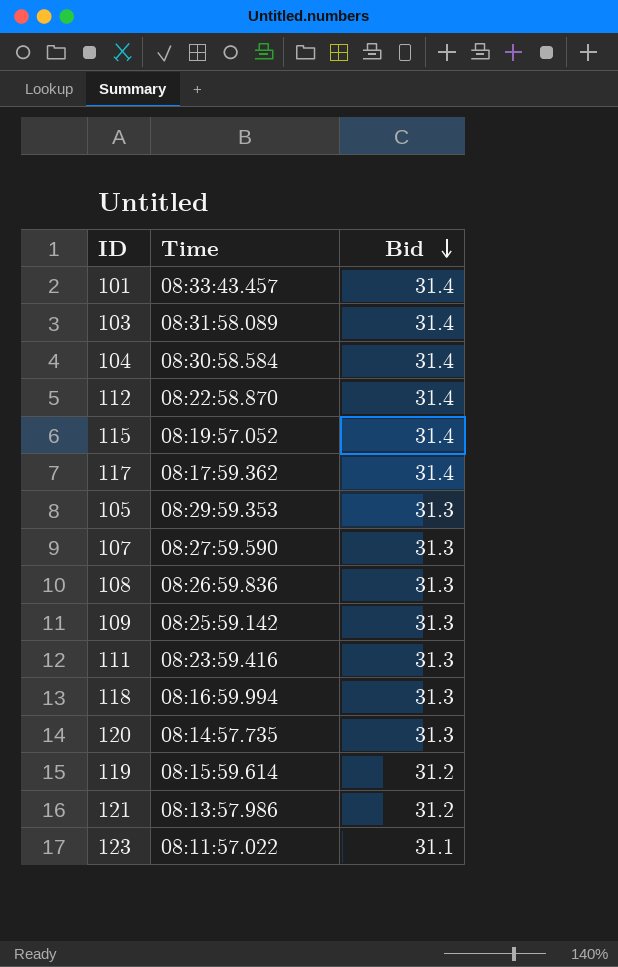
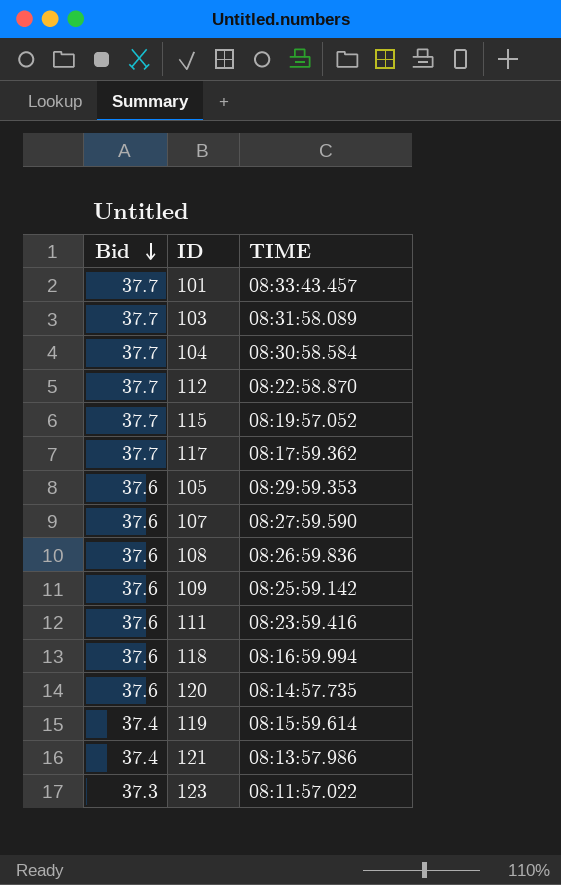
column Bid | position: 3 -> 1
column name: Time -> TIME
101 | Bid: 31.4 -> 37.7
103 | Bid: 31.4 -> 37.7
104 | Bid: 31.4 -> 37.7
112 | Bid: 31.4 -> 37.7
115 | Bid: 31.4 -> 37.7
117 | Bid: 31.4 -> 37.7
105 | Bid: 31.3 -> 37.6
107 | Bid: 31.3 -> 37.6
108 | Bid: 31.3 -> 37.6
109 | Bid: 31.3 -> 37.6
111 | Bid: 31.3 -> 37.6
118 | Bid: 31.3 -> 37.6
120 | Bid: 31.3 -> 37.6
119 | Bid: 31.2 -> 37.4
121 | Bid: 31.2 -> 37.4
123 | Bid: 31.1 -> 37.3

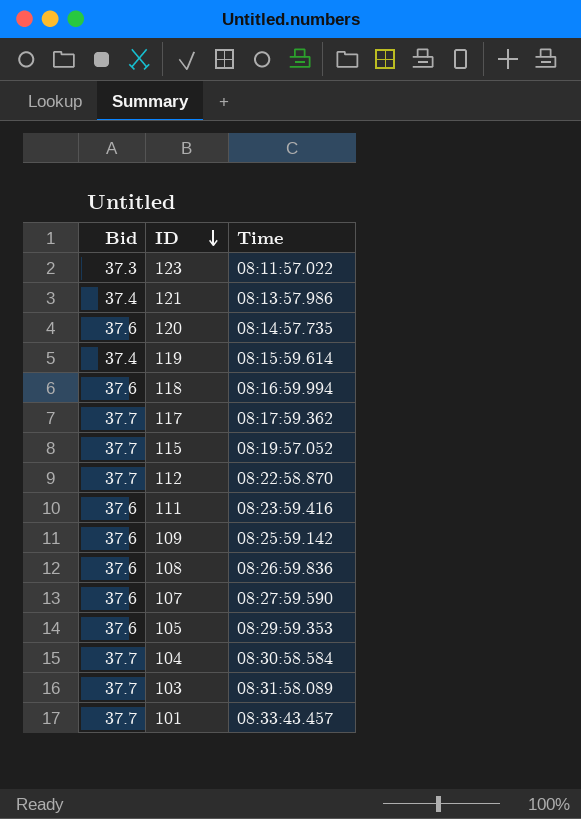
row order: Bid descending -> ID descending
column name: TIME -> Time

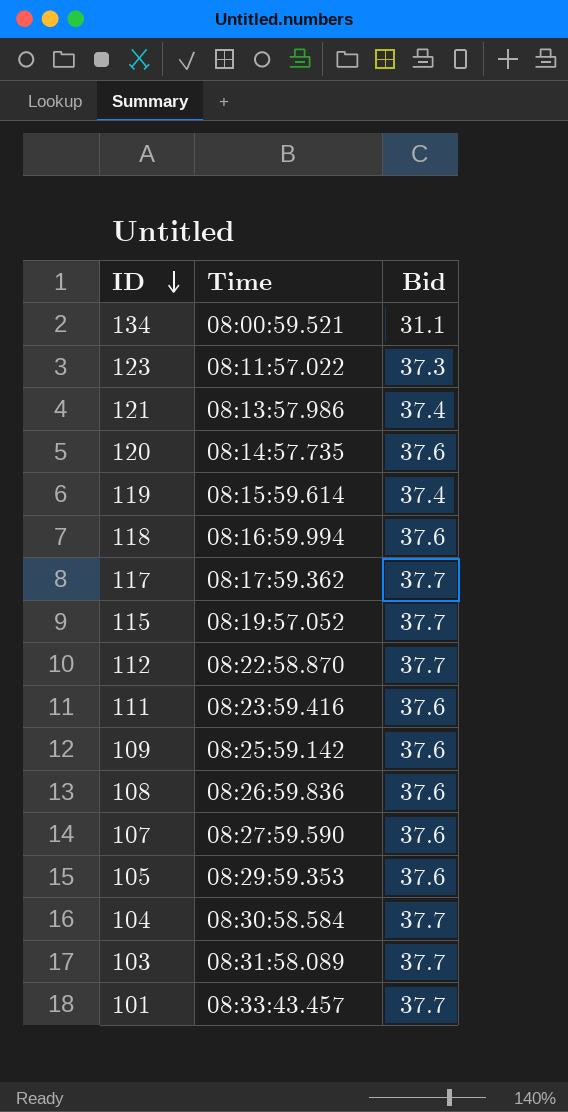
column Bid | position: 1 -> 3
row 134: none -> 08:00:59.521 | 31.1

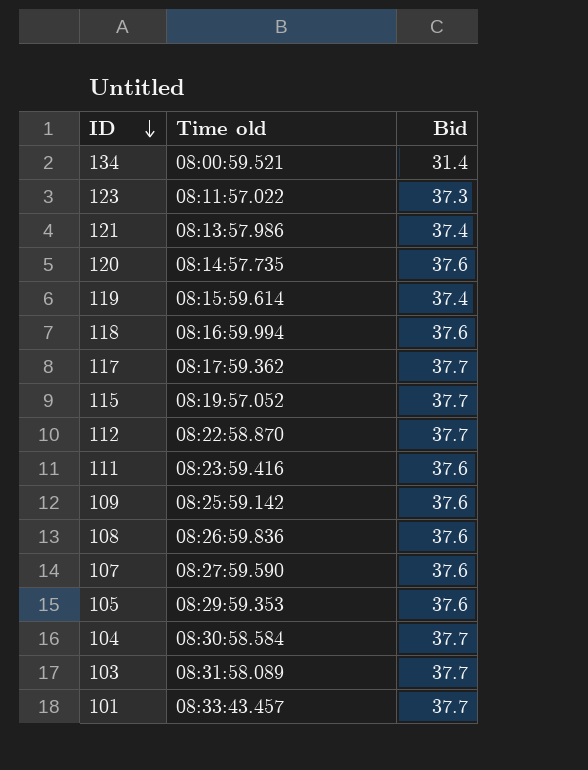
column name: Time -> Time old
134 | Bid: 31.1 -> 31.4

